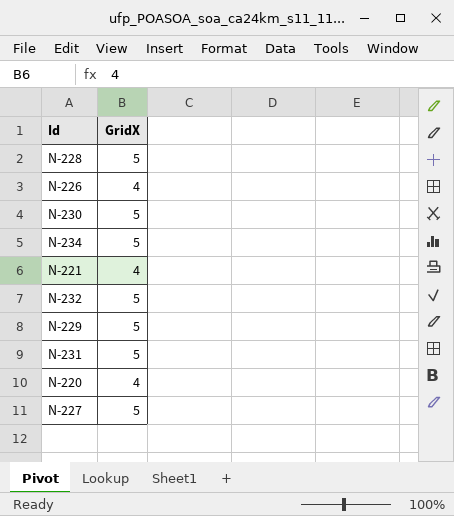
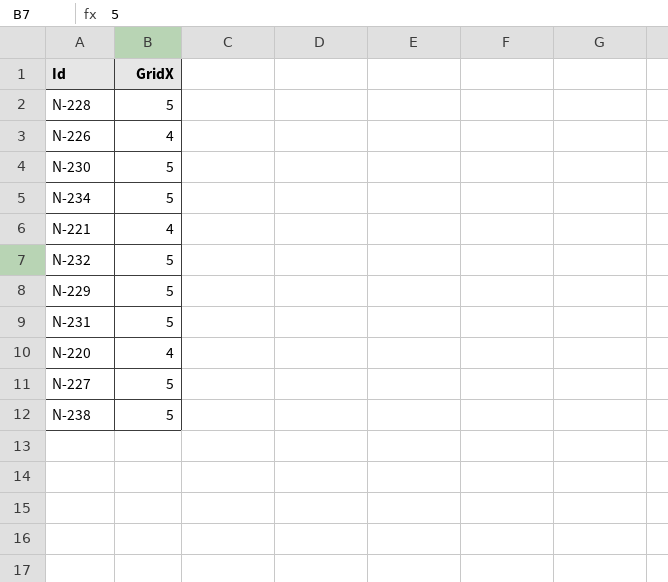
row N-238: none -> 5

